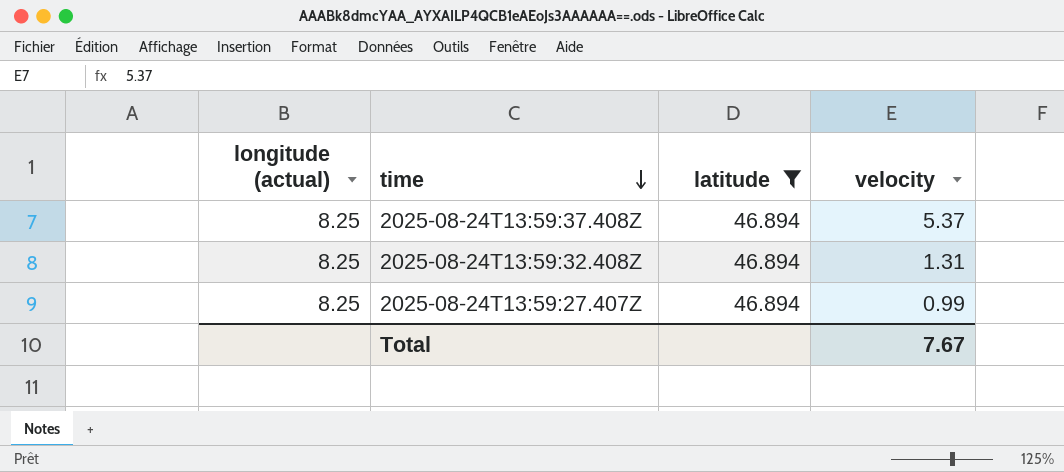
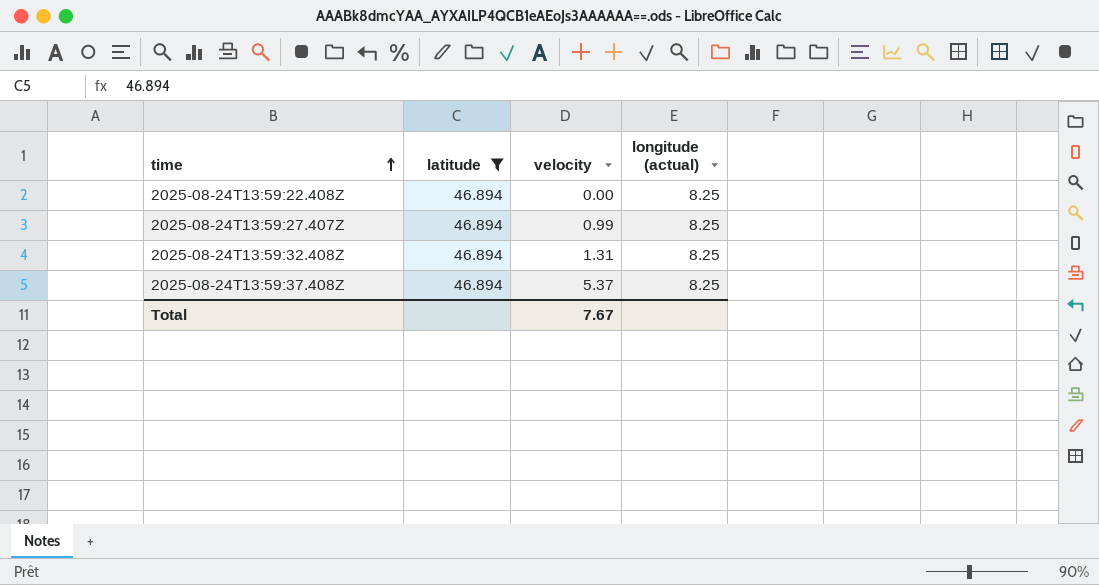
row order: time descending -> time ascending
column longitude (actual) | position: 1 -> 4
row 2025-08-24T13:59:22.408Z: none -> 46.894 | 0.00 | 8.25

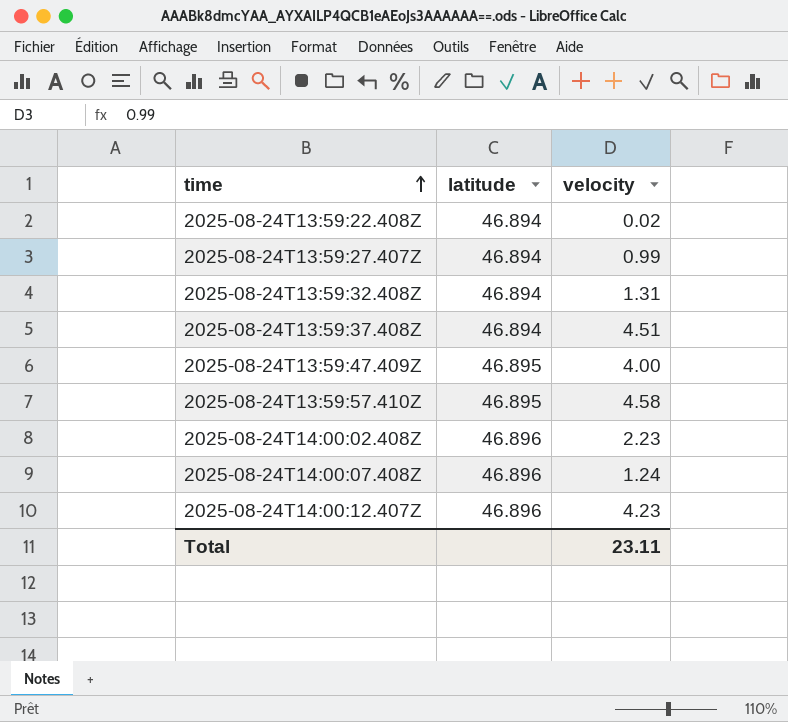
filter: latitude = 46.894 -> none
column longitude (actual) | position: 4 -> none
2025-08-24T13:59:22.408Z | velocity: 0.00 -> 0.02
2025-08-24T13:59:37.408Z | velocity: 5.37 -> 4.51
Total | velocity: 7.67 -> 23.11

